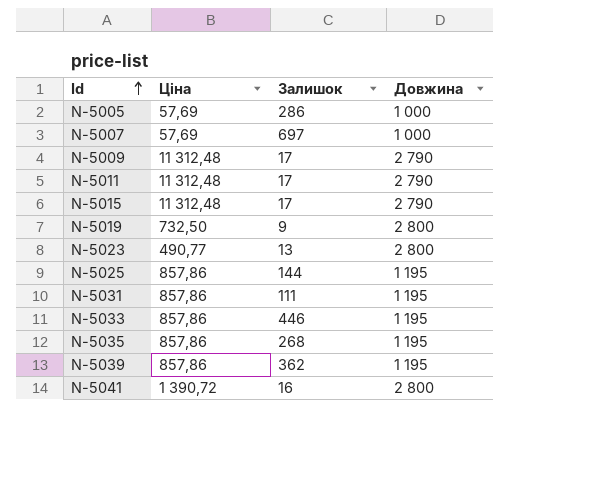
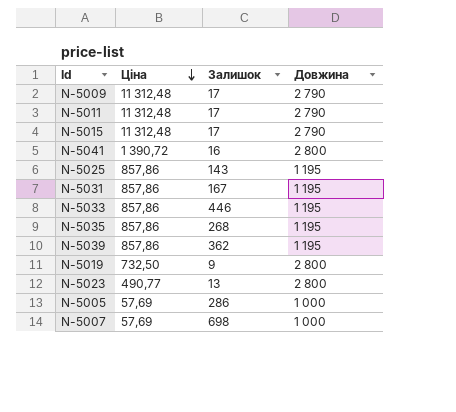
row order: Id ascending -> Ціна descending
N-5025 | Залишок: 144 -> 143
N-5031 | Залишок: 111 -> 167
N-5007 | Залишок: 697 -> 698

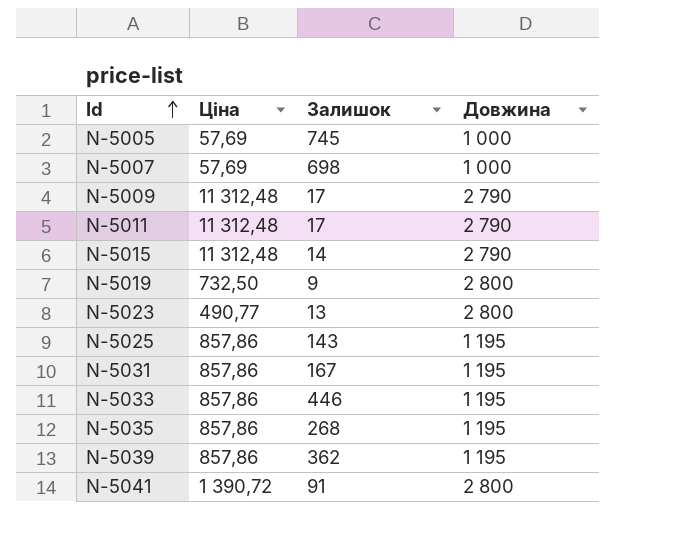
row order: Ціна descending -> Id ascending
N-5005 | Залишок: 286 -> 745
N-5015 | Залишок: 17 -> 14
N-5041 | Залишок: 16 -> 91

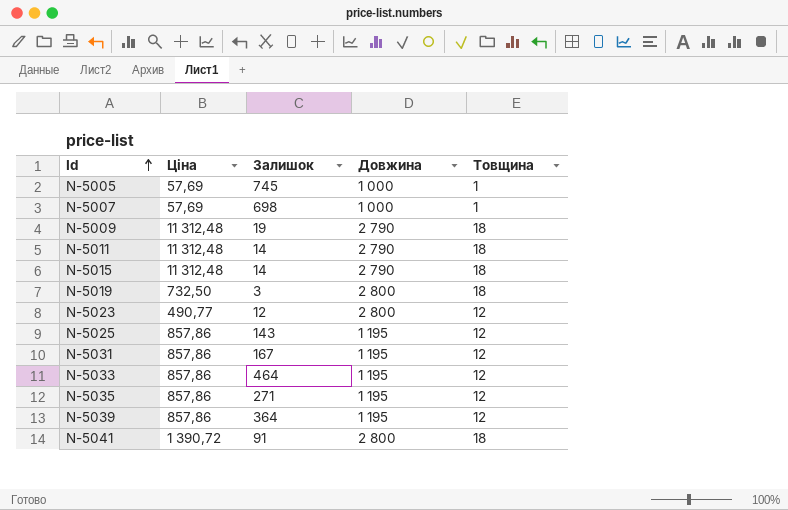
column Товщина | position: none -> 5
N-5009 | Залишок: 17 -> 19
N-5011 | Залишок: 17 -> 14
N-5019 | Залишок: 9 -> 3
N-5023 | Залишок: 13 -> 12
N-5033 | Залишок: 446 -> 464
N-5035 | Залишок: 268 -> 271
N-5039 | Залишок: 362 -> 364

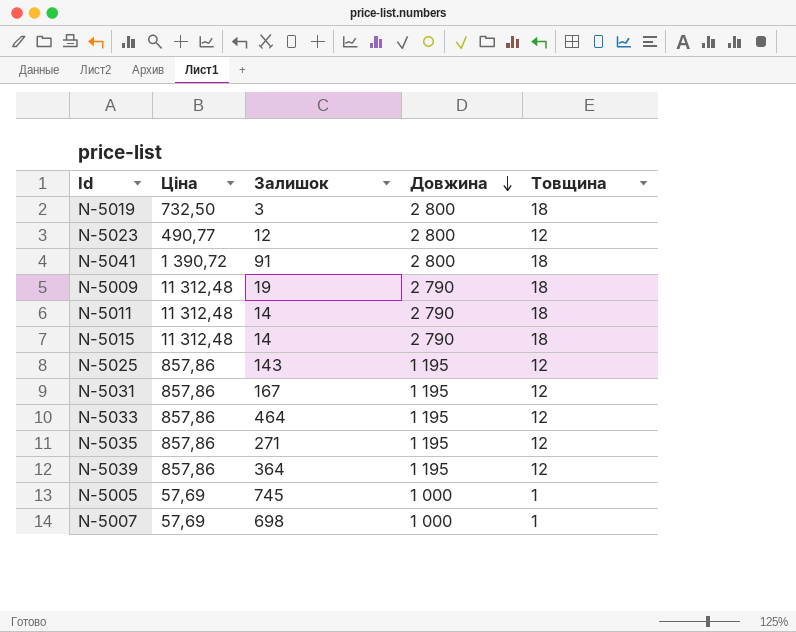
row order: Id ascending -> Довжина descending

